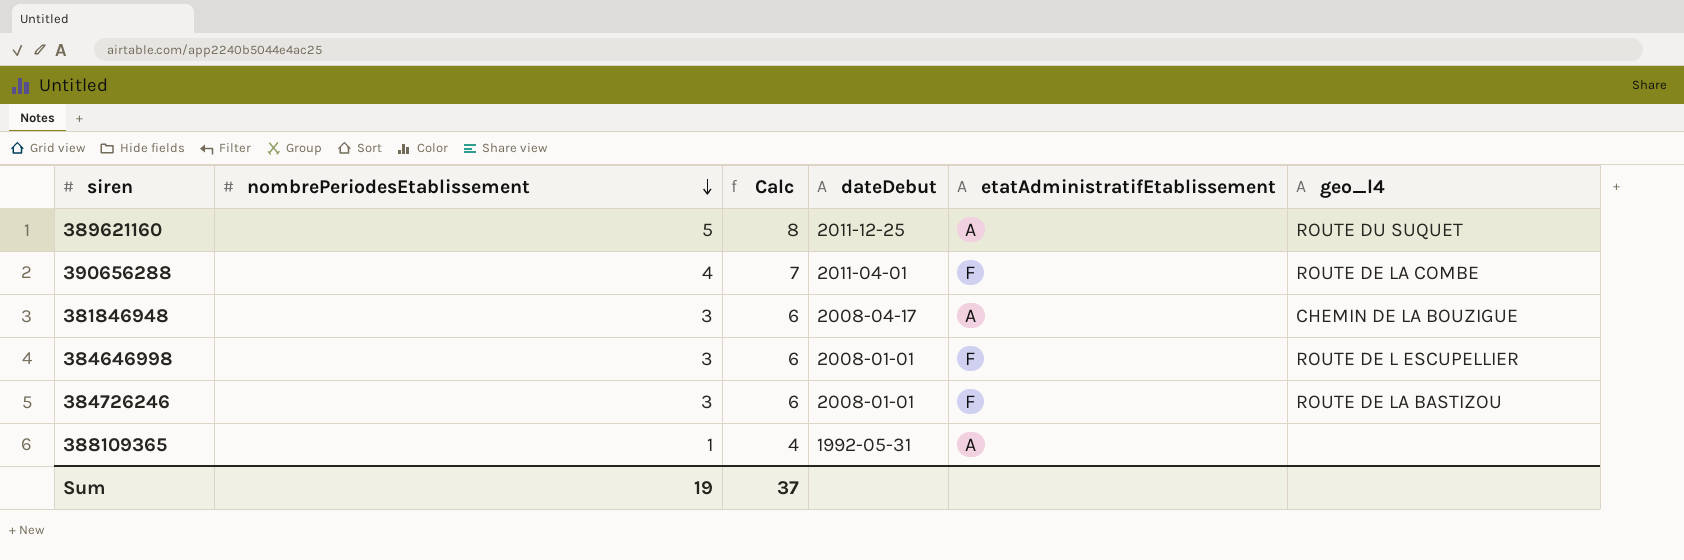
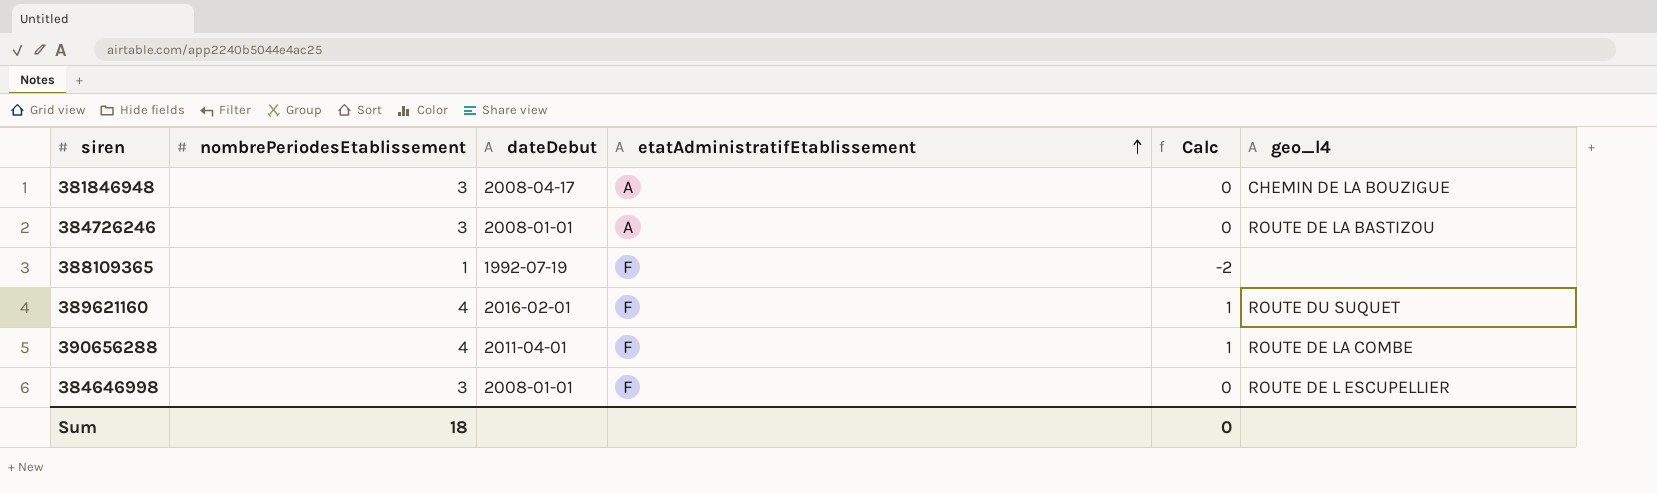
row order: nombrePeriodesEtablissement descending -> etatAdministratifEtablissement ascending
column Calc | formula: [nombrePeriodesEtablissement] + 3 -> [nombrePeriodesEtablissement] - 3
column Calc | position: 3 -> 5
384726246 | etatAdministratifEtablissement: F -> A
388109365 | dateDebut: 1992-05-31 -> 1992-07-19
388109365 | etatAdministratifEtablissement: A -> F
389621160 | nombrePeriodesEtablissement: 5 -> 4
389621160 | dateDebut: 2011-12-25 -> 2016-02-01
389621160 | etatAdministratifEtablissement: A -> F
Sum | nombrePeriodesEtablissement: 19 -> 18
Sum | Calc: 37 -> 0

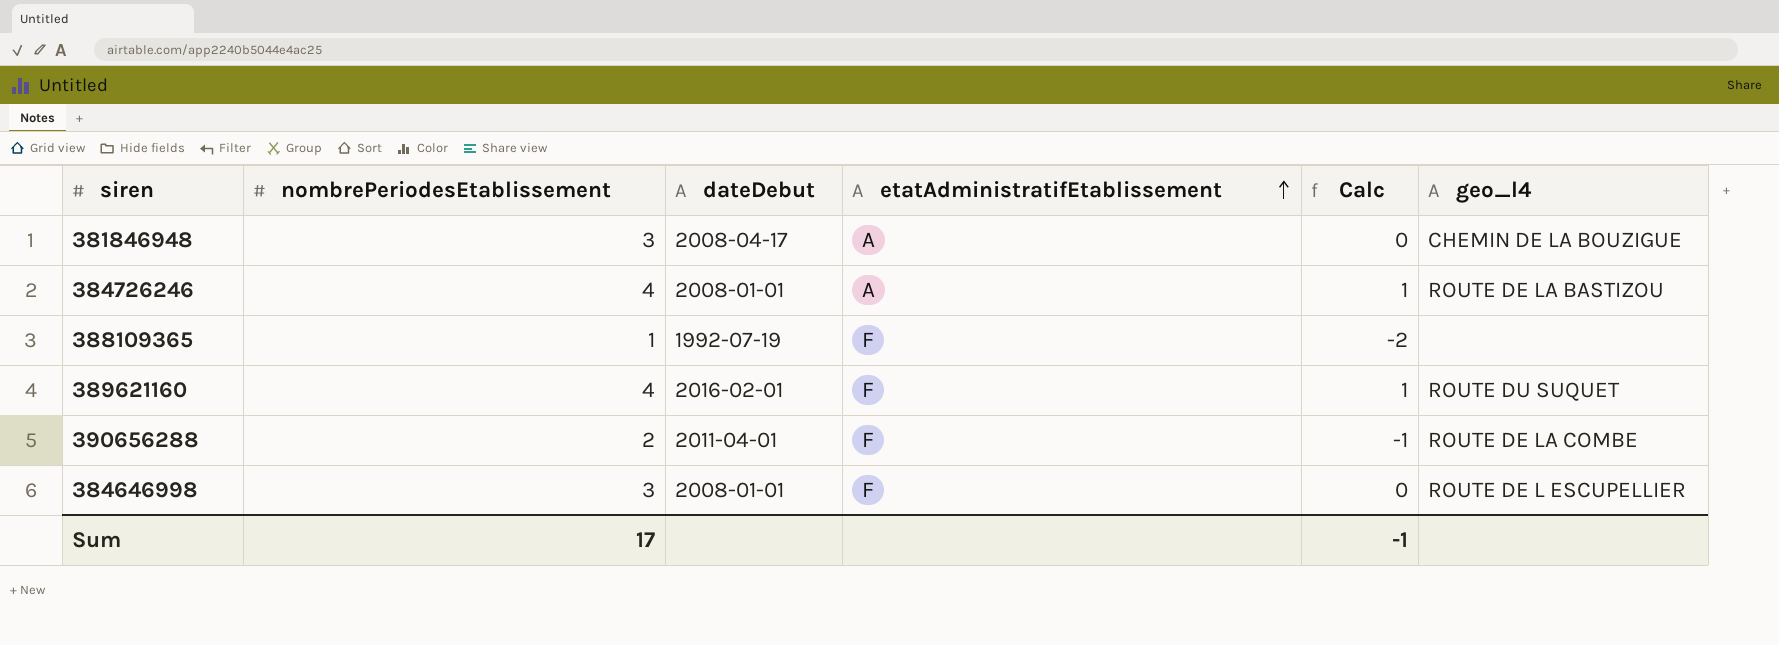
384726246 | nombrePeriodesEtablissement: 3 -> 4
384726246 | Calc: 0 -> 1
390656288 | nombrePeriodesEtablissement: 4 -> 2
390656288 | Calc: 1 -> -1
Sum | nombrePeriodesEtablissement: 18 -> 17
Sum | Calc: 0 -> -1

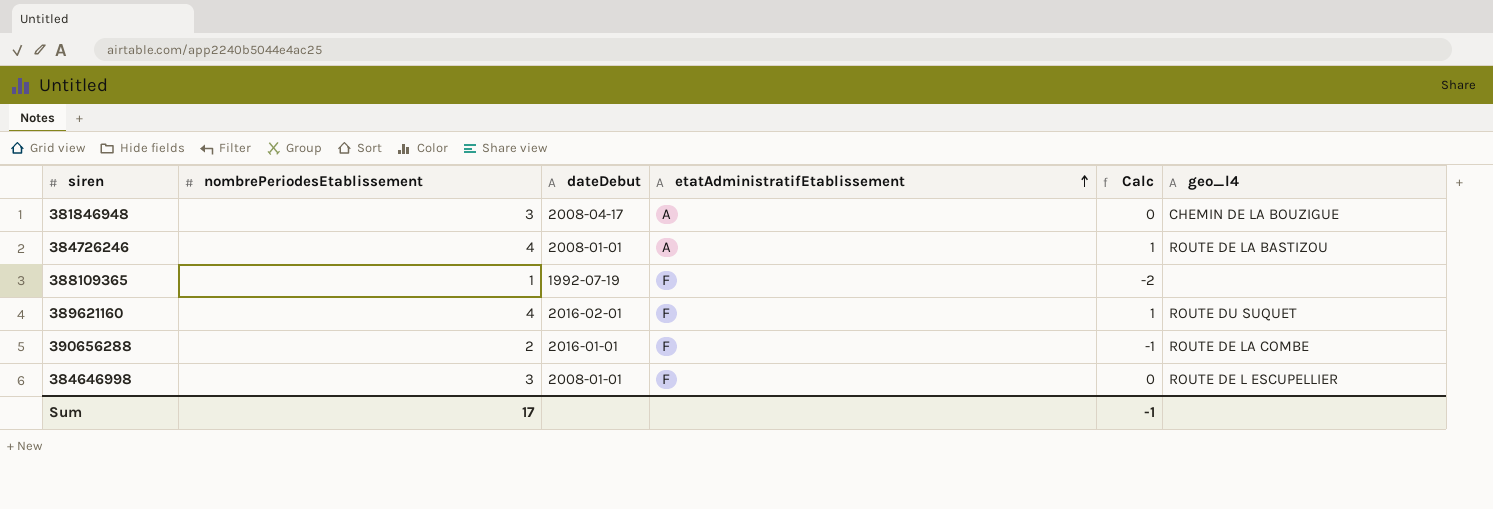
390656288 | dateDebut: 2011-04-01 -> 2016-01-01

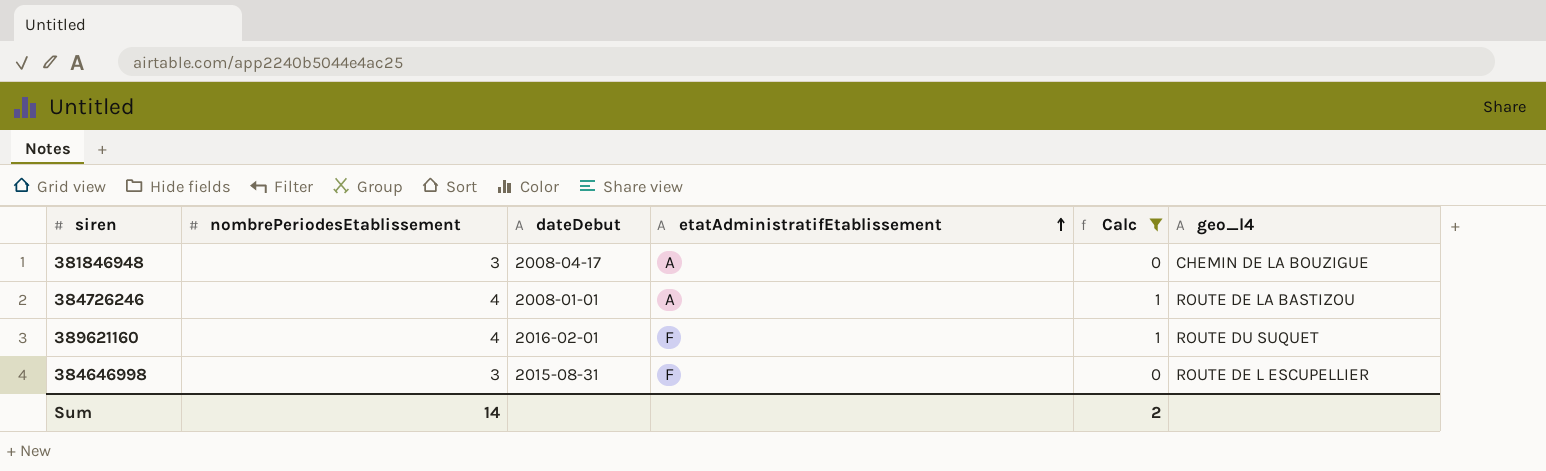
filter: none -> Calc >= 0
384646998 | dateDebut: 2008-01-01 -> 2015-08-31
Sum | nombrePeriodesEtablissement: 17 -> 14
Sum | Calc: -1 -> 2

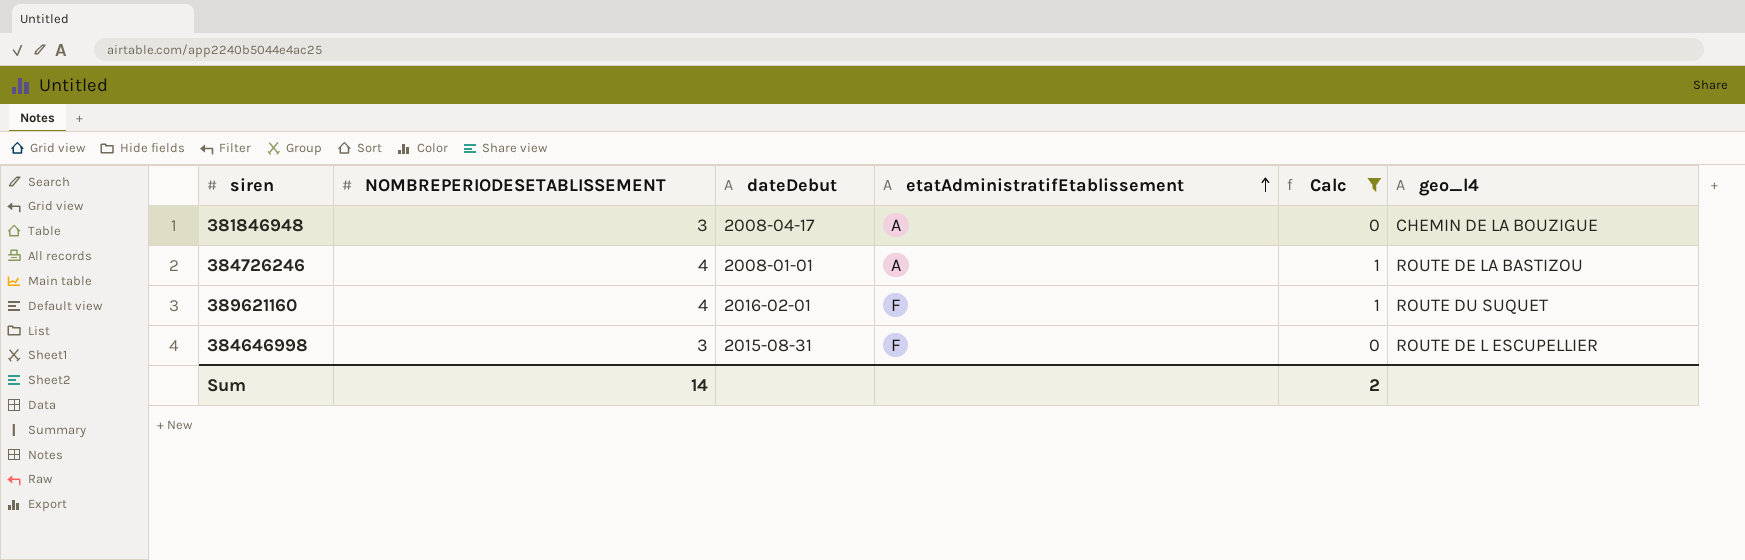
column name: nombrePeriodesEtablissement -> NOMBREPERIODESETABLISSEMENT

